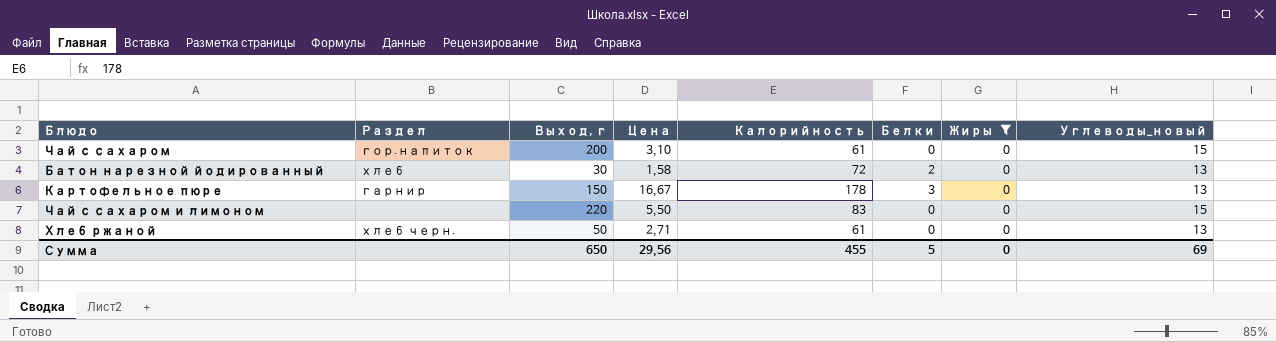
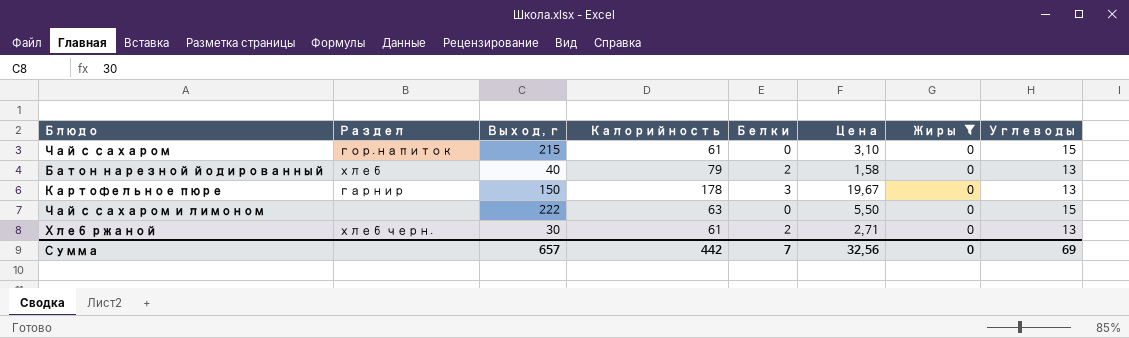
column Цена | position: 4 -> 6
column name: Углеводы_новый -> Углеводы
Чай с сахаром | Выход, г: 200 -> 215
Батон нарезной йодированный | Выход, г: 30 -> 40
Батон нарезной йодированный | Калорийность: 72 -> 79
Картофельное пюре | Цена: 16,67 -> 19,67
Чай с сахаром и лимоном | Выход, г: 220 -> 222
Чай с сахаром и лимоном | Калорийность: 83 -> 63
Хлеб ржаной | Выход, г: 50 -> 30
Хлеб ржаной | Белки: 0 -> 2
Сумма | Выход, г: 650 -> 657
Сумма | Калорийность: 455 -> 442
Сумма | Белки: 5 -> 7
Сумма | Цена: 29,56 -> 32,56

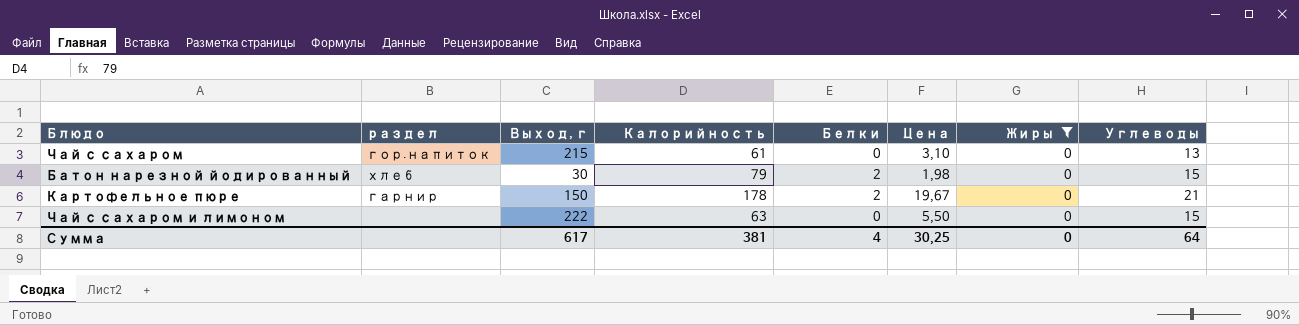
column name: Раздел -> раздел
row Хлеб ржаной: хлеб черн. | 30 | 61 | 2 | 2,71 | 0 | 13 -> none
Чай с сахаром | Углеводы: 15 -> 13
Батон нарезной йодированный | Выход, г: 40 -> 30
Батон нарезной йодированный | Цена: 1,58 -> 1,98
Батон нарезной йодированный | Углеводы: 13 -> 15
Картофельное пюре | Белки: 3 -> 2
Картофельное пюре | Углеводы: 13 -> 21
Сумма | Выход, г: 657 -> 617
Сумма | Калорийность: 442 -> 381
Сумма | Белки: 7 -> 4
Сумма | Цена: 32,56 -> 30,25
Сумма | Углеводы: 69 -> 64

